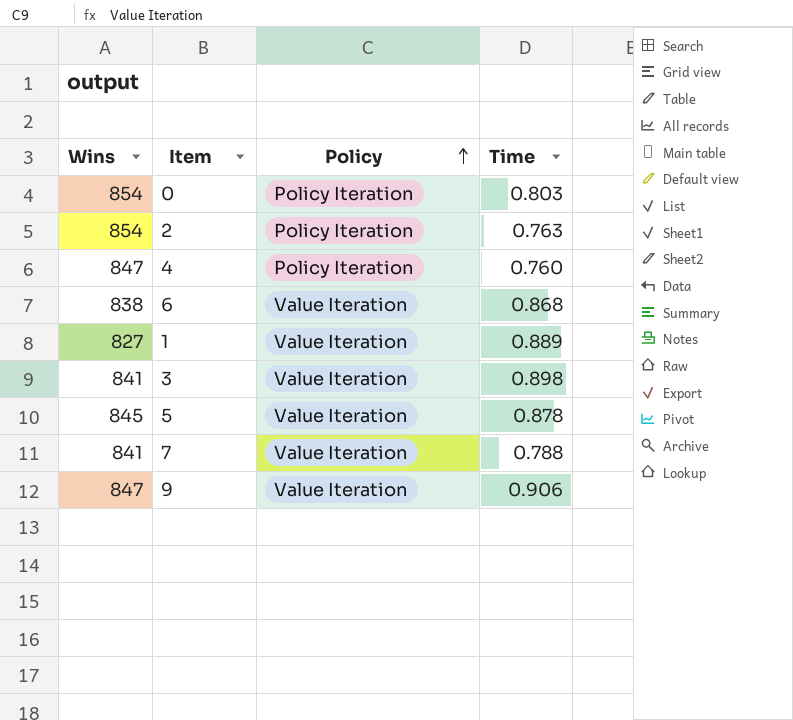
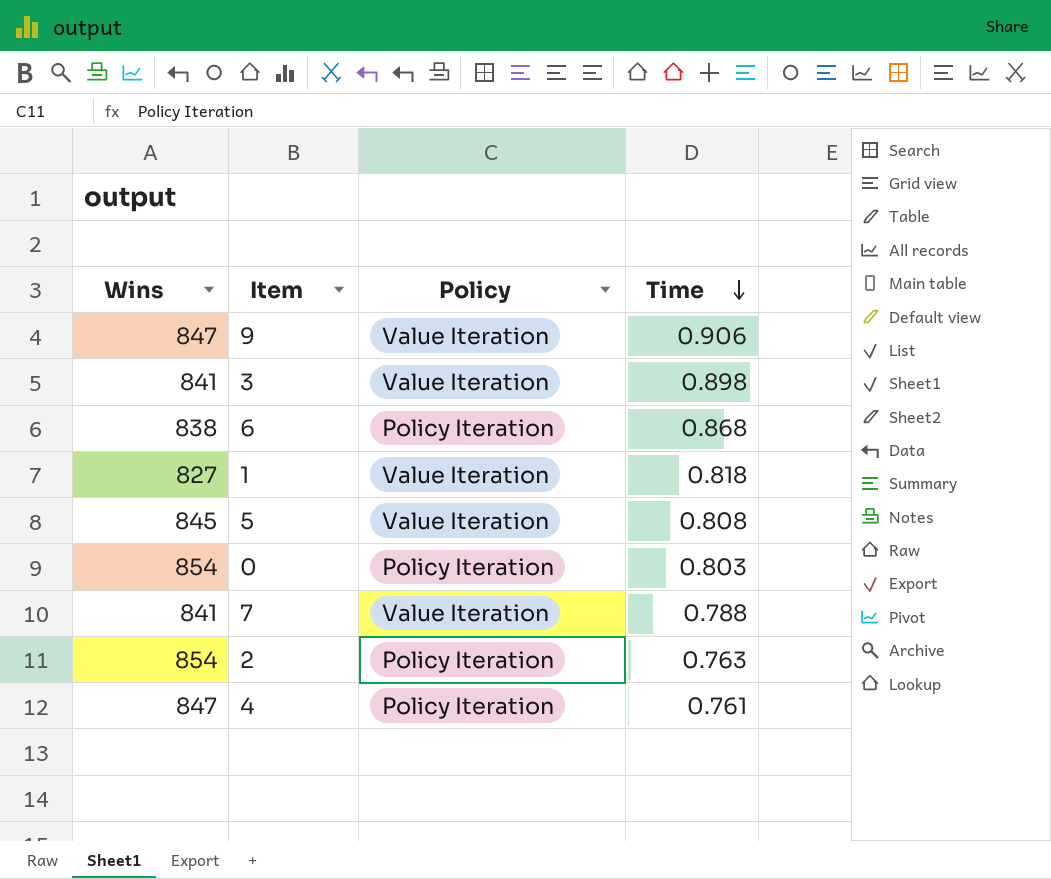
row order: Policy ascending -> Time descending
6 | Policy: Value Iteration -> Policy Iteration
1 | Time: 0.889 -> 0.818
5 | Time: 0.878 -> 0.808
4 | Time: 0.760 -> 0.761

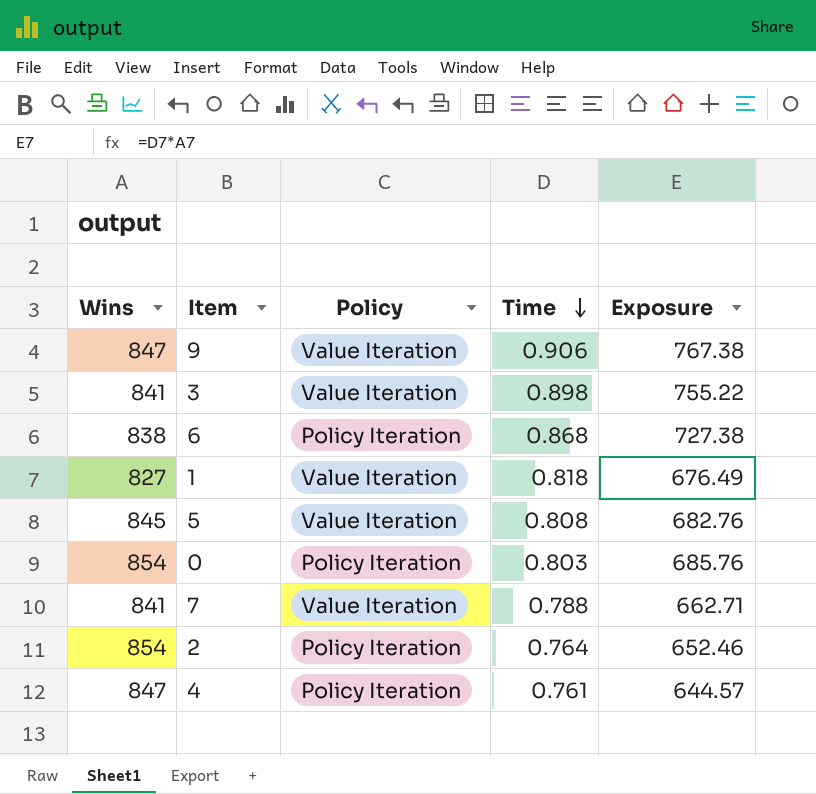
column Exposure | formula: none -> [Wins] * [Time]
2 | Time: 0.763 -> 0.764

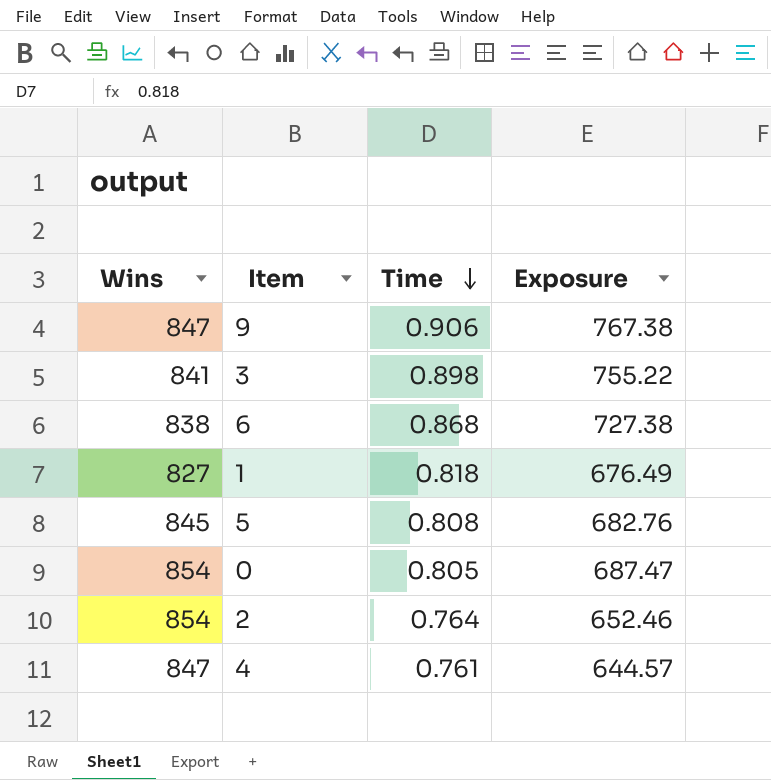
column Policy | position: 3 -> none
row 7: 841 | Value Iteration | 0.788 | 662.71 -> none
0 | Time: 0.803 -> 0.805
0 | Exposure: 685.76 -> 687.47

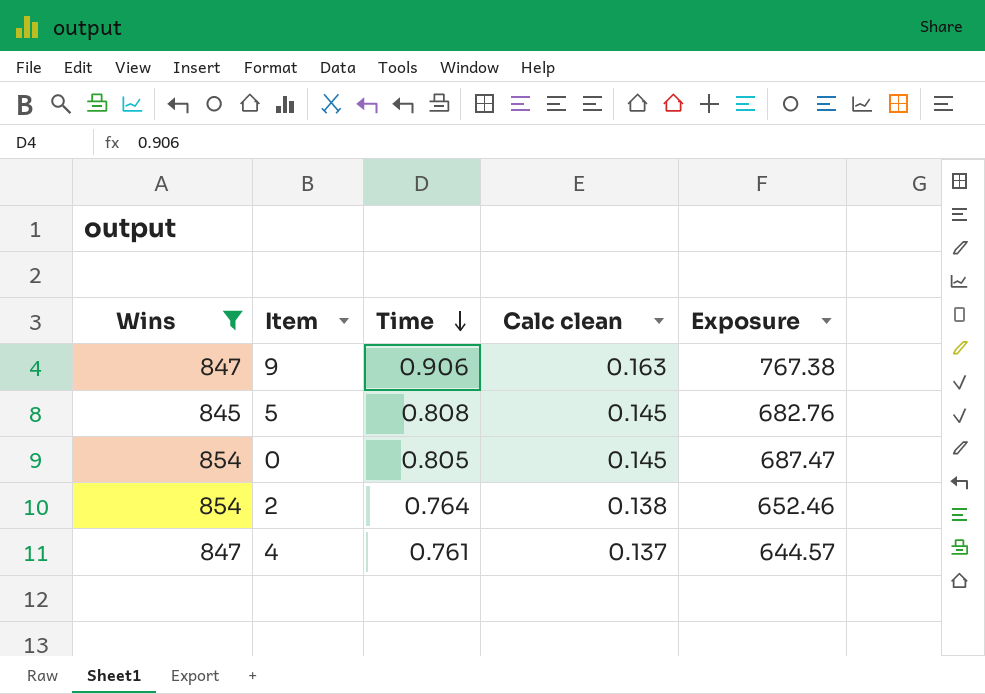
filter: none -> Wins >= 845
column Calc clean | formula: none -> [Time] * 0.18

